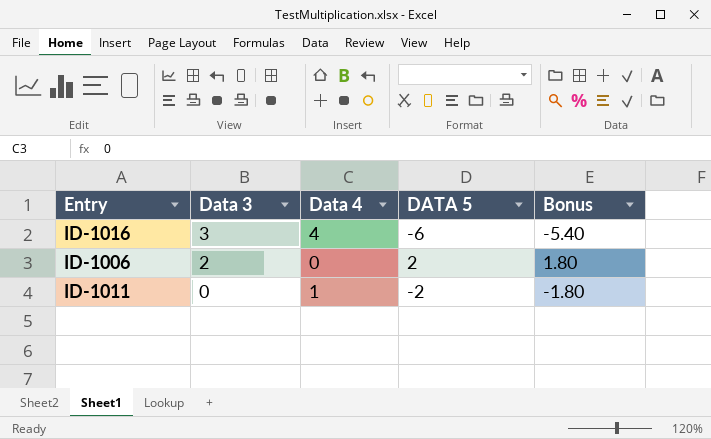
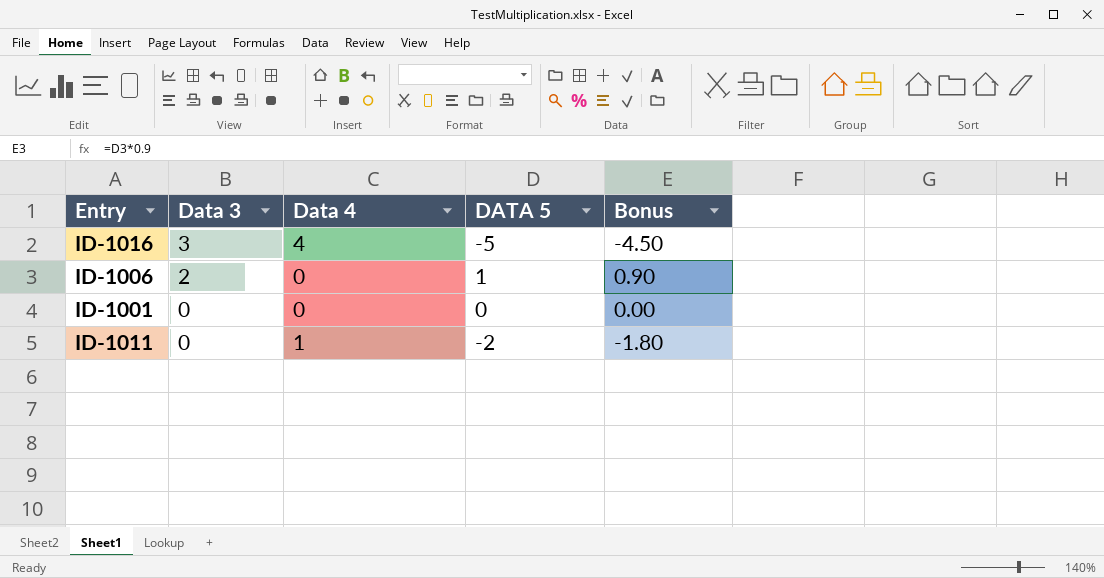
ID-1016 | DATA 5: -6 -> -5
ID-1016 | Bonus: -5.40 -> -4.50
ID-1006 | DATA 5: 2 -> 1
ID-1006 | Bonus: 1.80 -> 0.90
row ID-1001: none -> 0 | 0 | 0 | 0.00

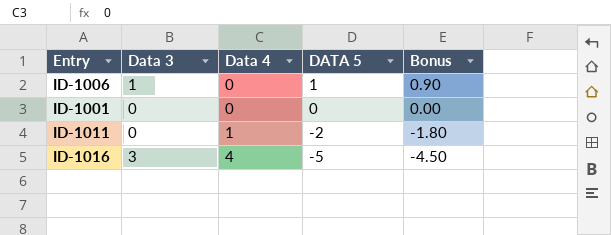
row order: Data 3 descending -> Data 4 ascending
ID-1006 | Data 3: 2 -> 1

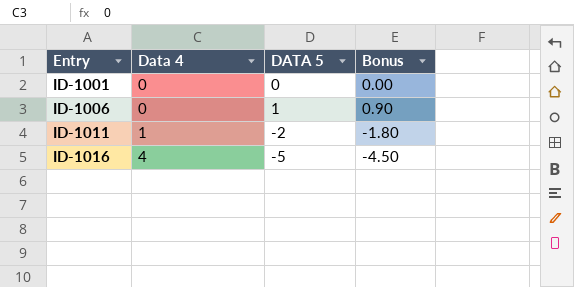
row order: Data 4 ascending -> Entry ascending
column Data 3 | position: 2 -> none

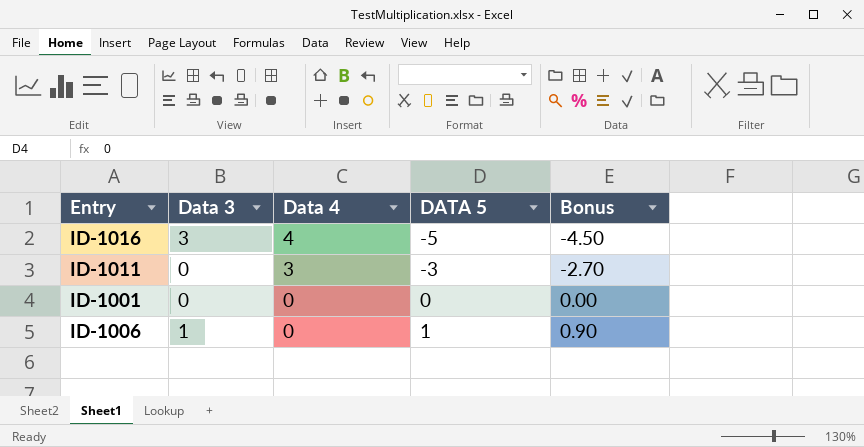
row order: Entry ascending -> Data 4 descending
column Data 3 | position: none -> 2
ID-1011 | Data 4: 1 -> 3
ID-1011 | DATA 5: -2 -> -3
ID-1011 | Bonus: -1.80 -> -2.70

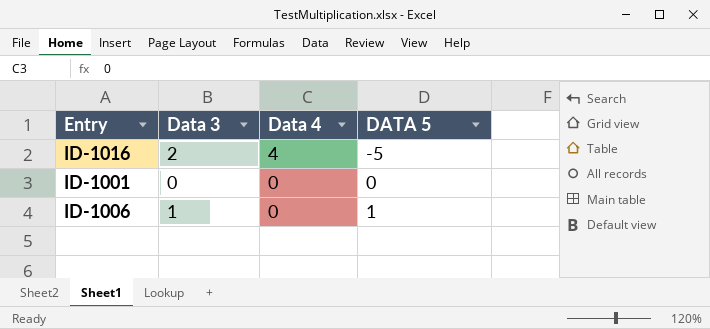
column Bonus | formula: [DATA 5] * 0.9 -> none
row ID-1011: 0 | 3 | -3 | -2.70 -> none
ID-1016 | Data 3: 3 -> 2

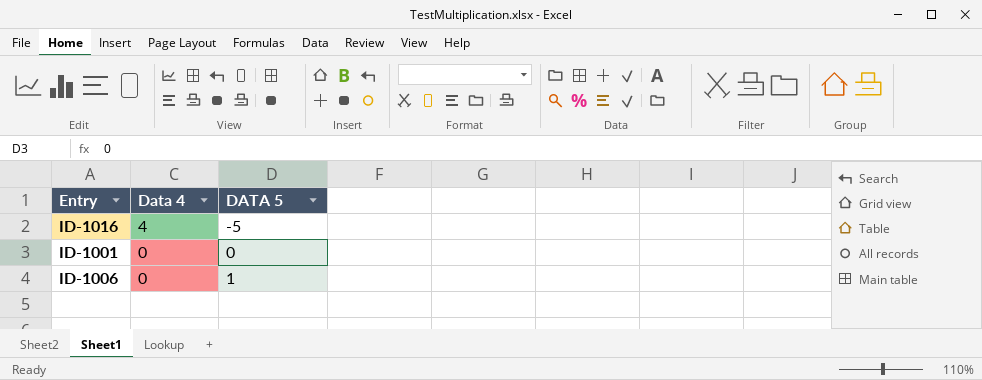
column Data 3 | position: 2 -> none

